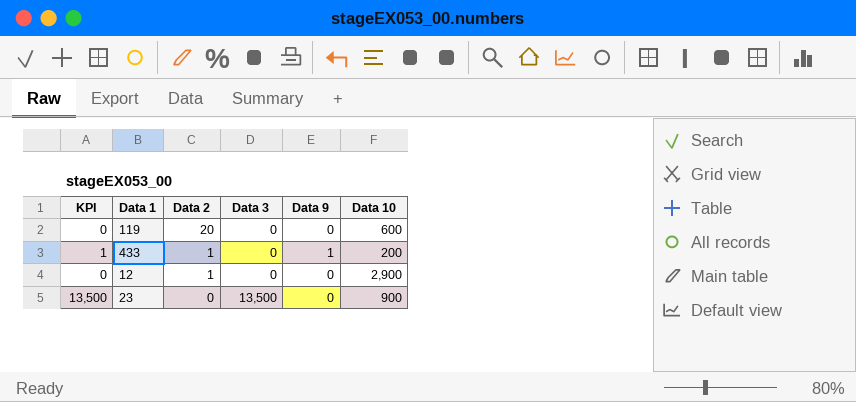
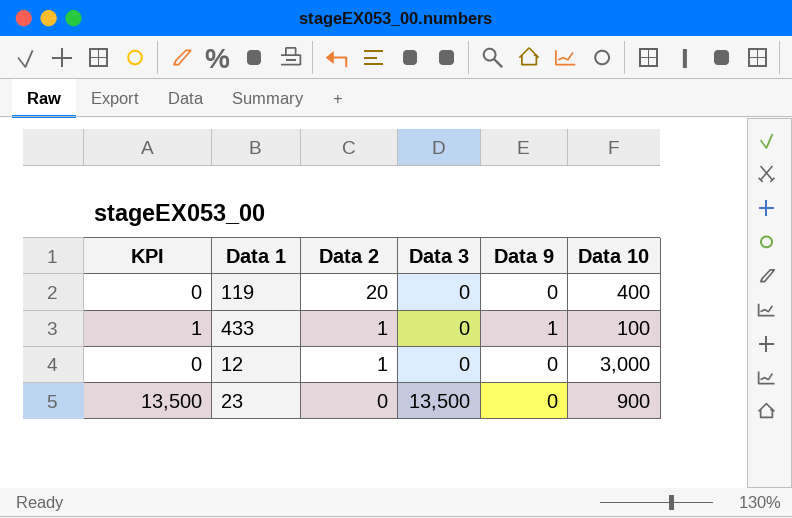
119 | Data 10: 600 -> 400
433 | Data 10: 200 -> 100
12 | Data 10: 2,900 -> 3,000

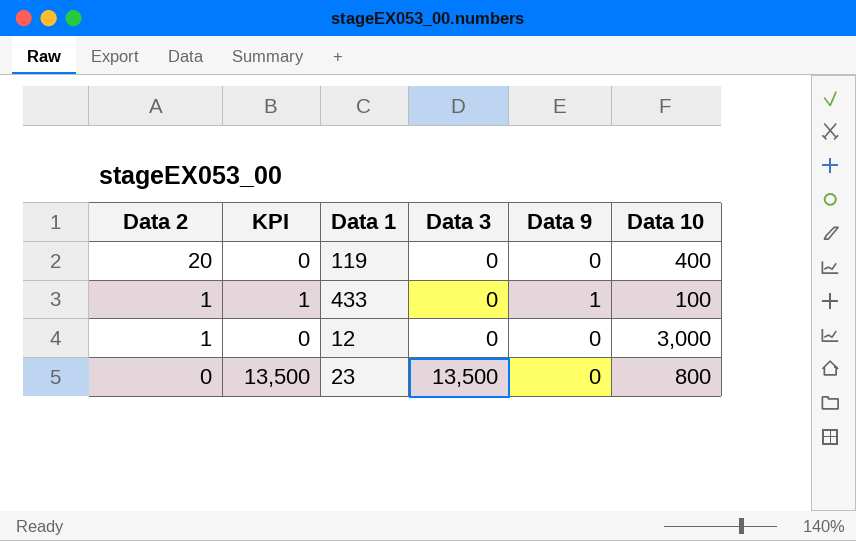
column Data 2 | position: 3 -> 1
23 | Data 10: 900 -> 800

